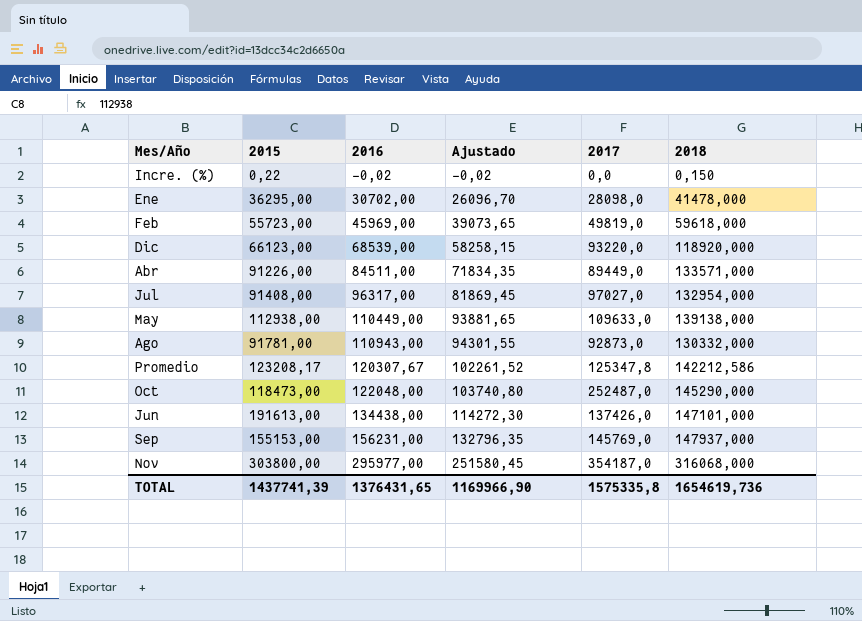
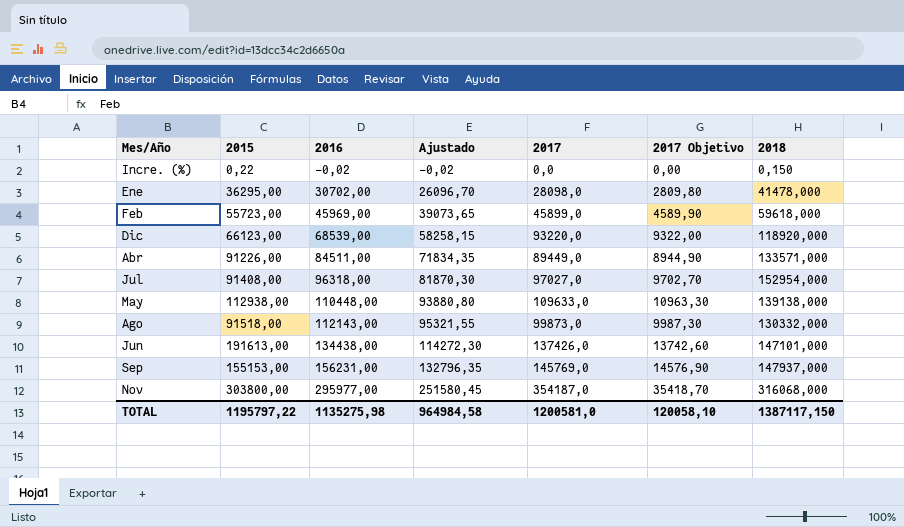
column 2017 Objetivo | formula: none -> [2017] * 0,1
row Promedio: 123208,17 | 120307,67 | 102261,52 | 125347,8 | 142212,586 -> none
row Oct: 118473,00 | 122048,00 | 103740,80 | 252487,0 | 145290,000 -> none
Feb | 2017: 49819,0 -> 45899,0
Jul | 2016: 96317,00 -> 96318,00
Jul | Ajustado: 81869,45 -> 81870,30
Jul | 2018: 132954,000 -> 152954,000
May | 2016: 110449,00 -> 110448,00
May | Ajustado: 93881,65 -> 93880,80
Ago | 2015: 91781,00 -> 91518,00
Ago | 2016: 110943,00 -> 112143,00
Ago | Ajustado: 94301,55 -> 95321,55
Ago | 2017: 92873,0 -> 99873,0
TOTAL | 2015: 1437741,39 -> 1195797,22
TOTAL | 2016: 1376431,65 -> 1135275,98
TOTAL | Ajustado: 1169966,90 -> 964984,58
TOTAL | 2017: 1575335,8 -> 1200581,0
TOTAL | 2018: 1654619,736 -> 1387117,150

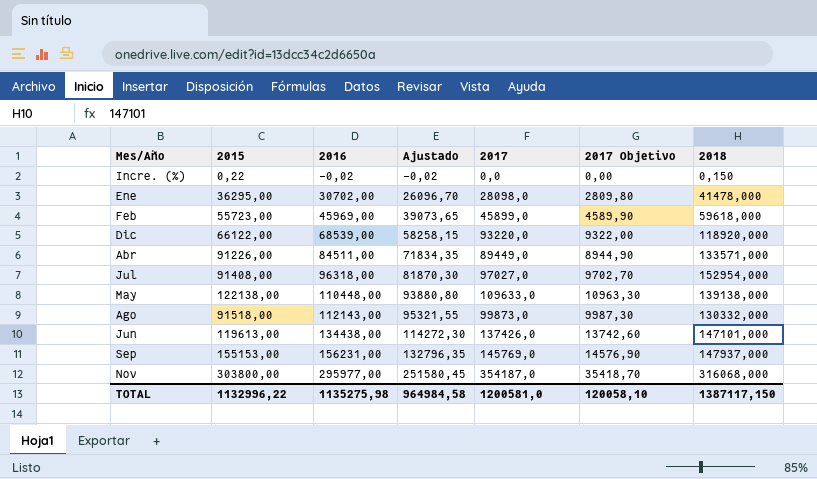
Dic | 2015: 66123,00 -> 66122,00
May | 2015: 112938,00 -> 122138,00
Jun | 2015: 191613,00 -> 119613,00
TOTAL | 2015: 1195797,22 -> 1132996,22

